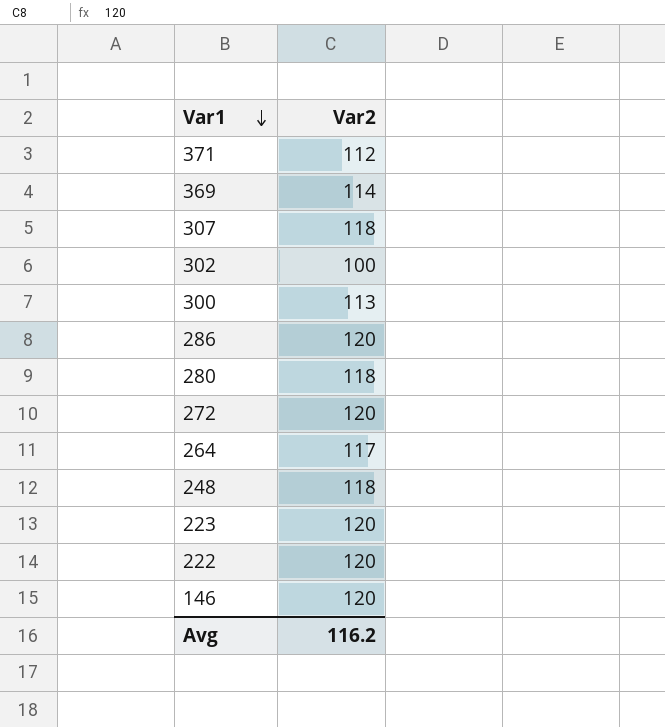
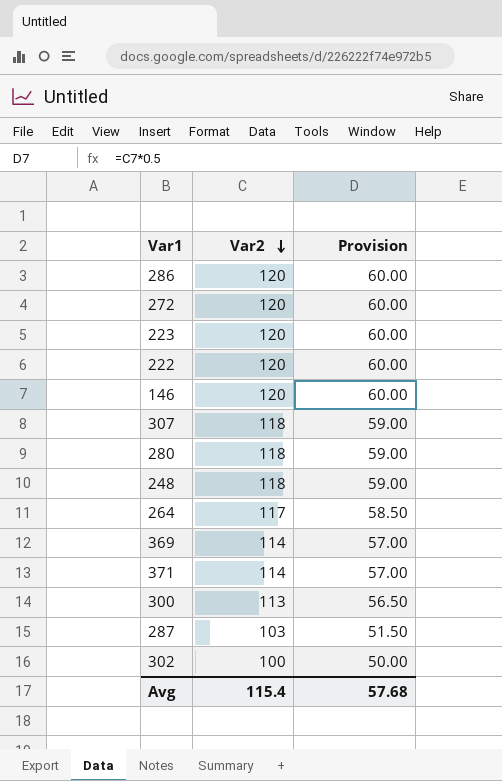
row order: Var1 descending -> Var2 descending
column Provision | formula: none -> [Var2] * 0.5
371 | Var2: 112 -> 114
row 287: none -> 103 | 51.50
Avg | Var2: 116.2 -> 115.4

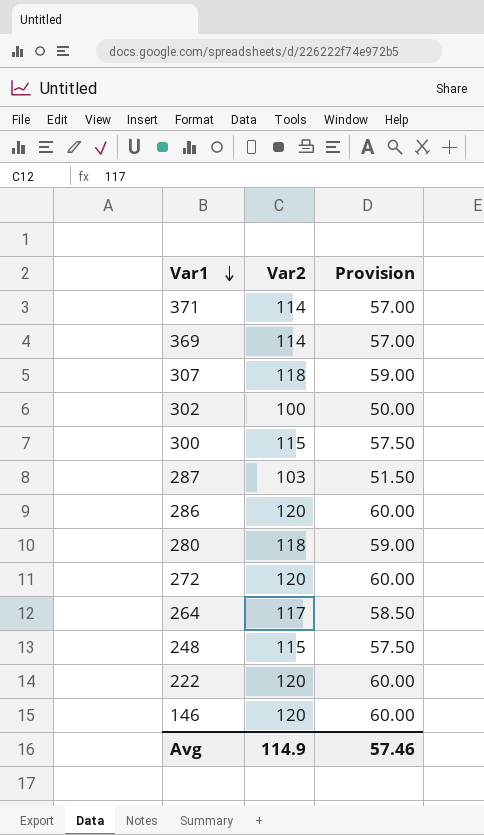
row order: Var2 descending -> Var1 descending
row 223: 120 | 60.00 -> none
300 | Var2: 113 -> 115
300 | Provision: 56.50 -> 57.50
248 | Var2: 118 -> 115
248 | Provision: 59.00 -> 57.50
Avg | Var2: 115.4 -> 114.9
Avg | Provision: 57.68 -> 57.46

